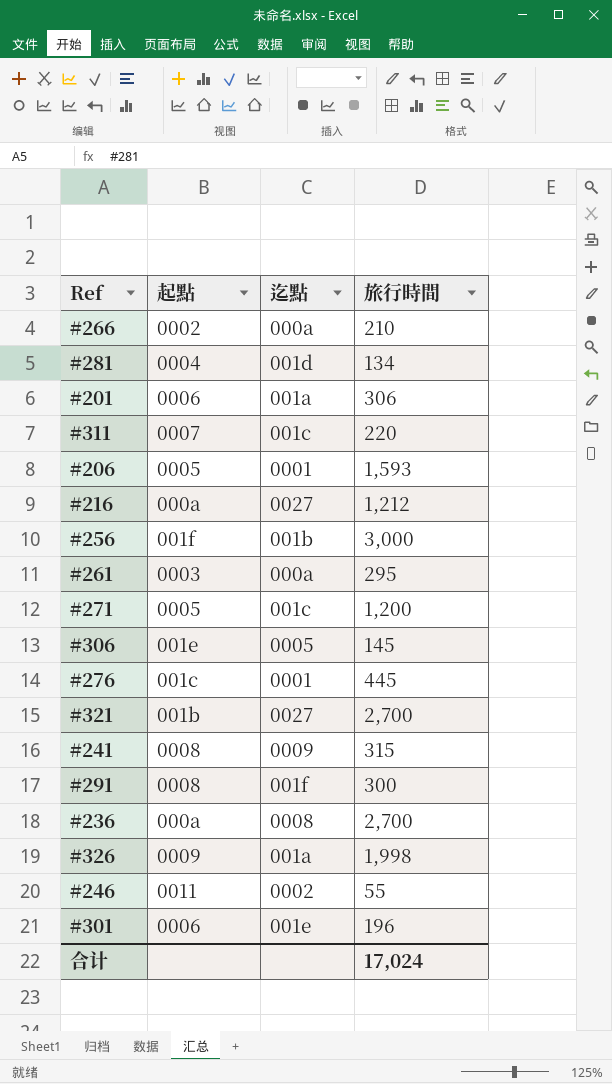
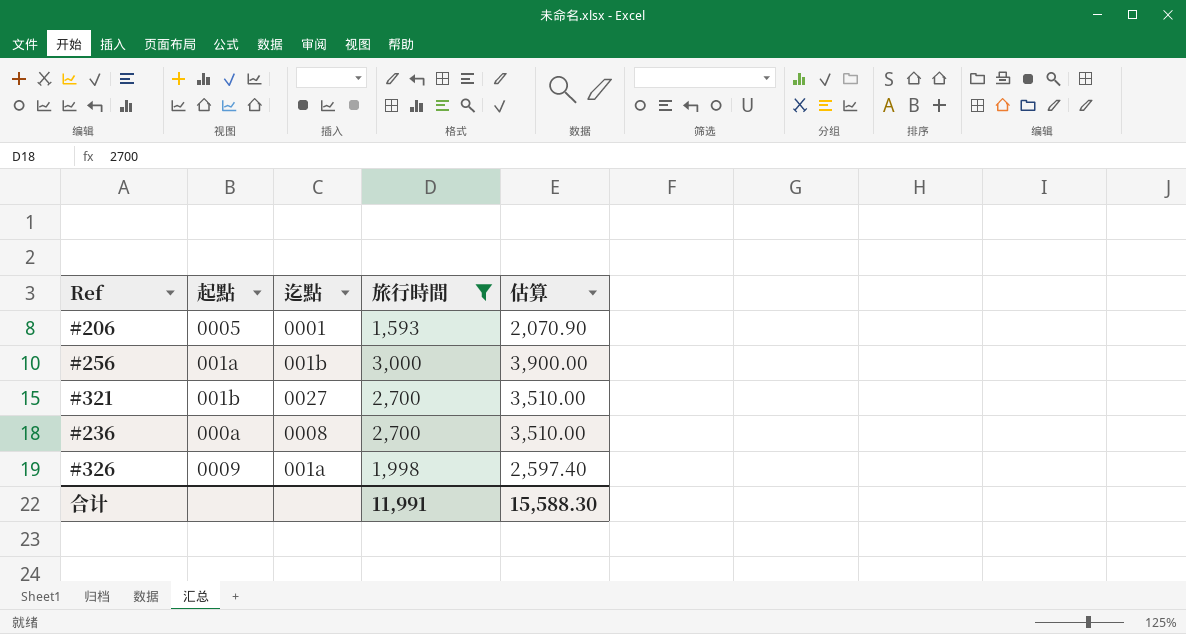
filter: none -> 旅行時間 >= 1,593
column 估算 | formula: none -> [旅行時間] * 1.3
#256 | 起點: 001f -> 001a
合计 | 旅行時間: 17,024 -> 11,991

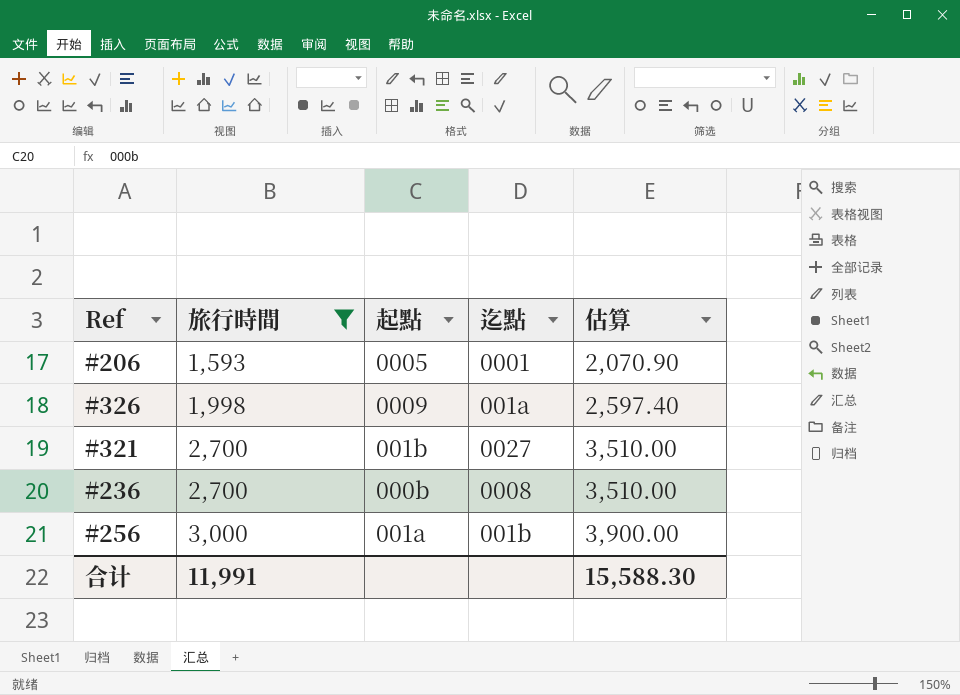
row order: none -> 旅行時間 ascending
column 旅行時間 | position: 4 -> 2
#236 | 起點: 000a -> 000b

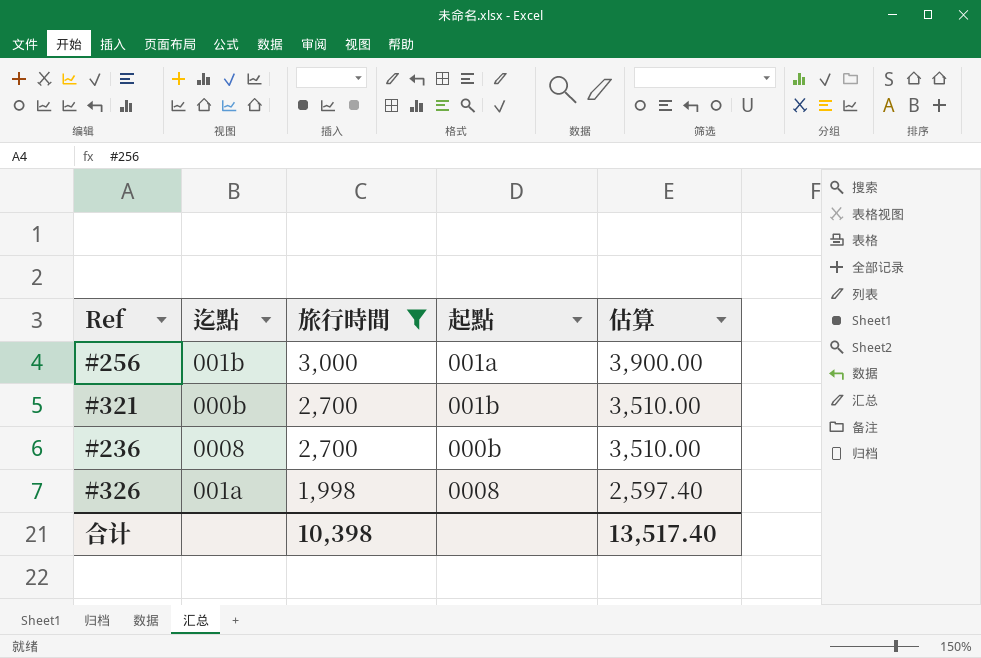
row order: 旅行時間 ascending -> 旅行時間 descending
column 迄點 | position: 4 -> 2
row #206: 1,593 | 0005 | 0001 | 2,070.90 -> none
#321 | 迄點: 0027 -> 000b
#326 | 起點: 0009 -> 0008
合计 | 旅行時間: 11,991 -> 10,398
合计 | 估算: 15,588.30 -> 13,517.40

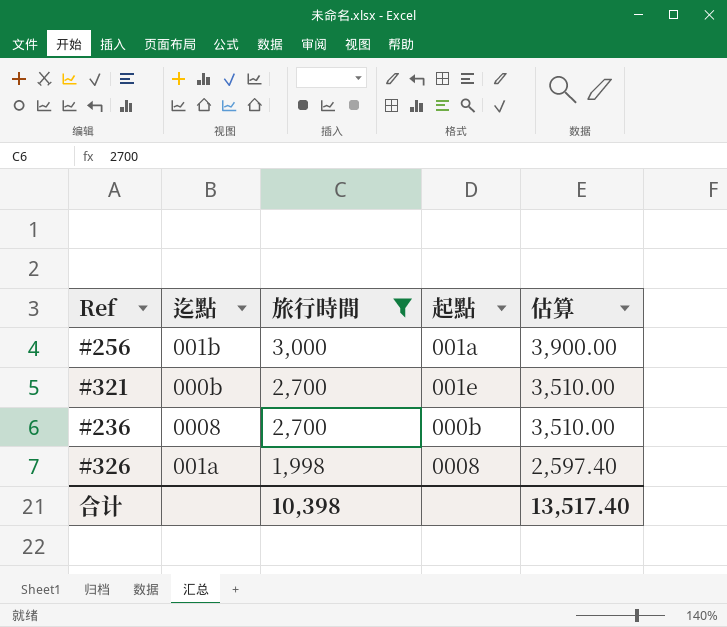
#321 | 起點: 001b -> 001e

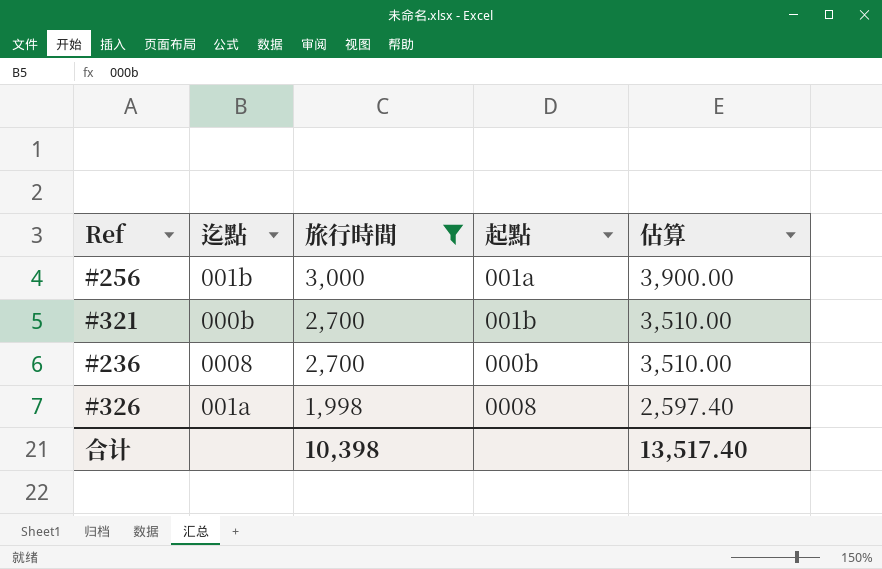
#321 | 起點: 001e -> 001b

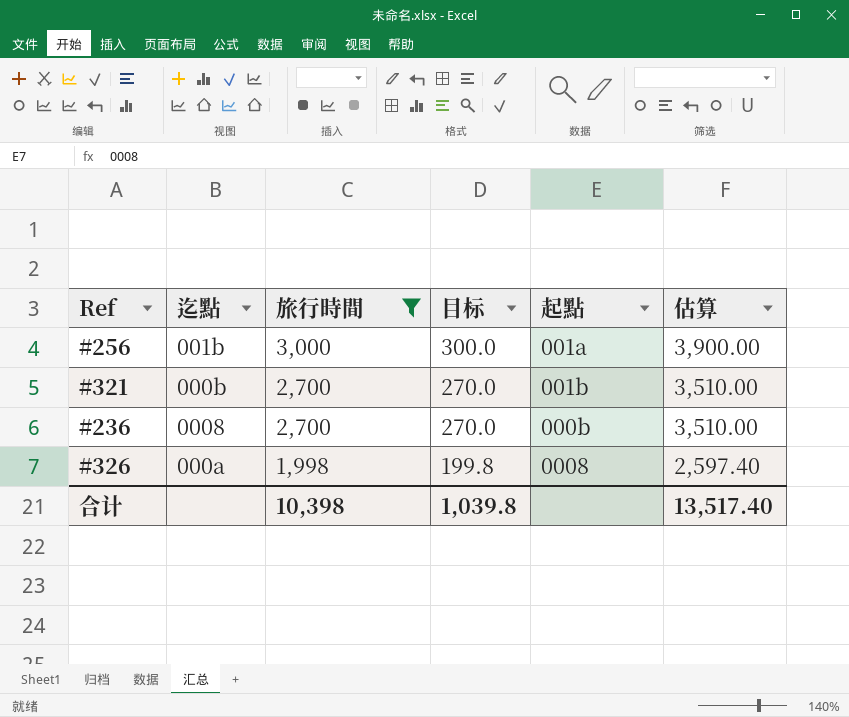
column 目标 | formula: none -> [旅行時間] * 0.1
#326 | 迄點: 001a -> 000a

